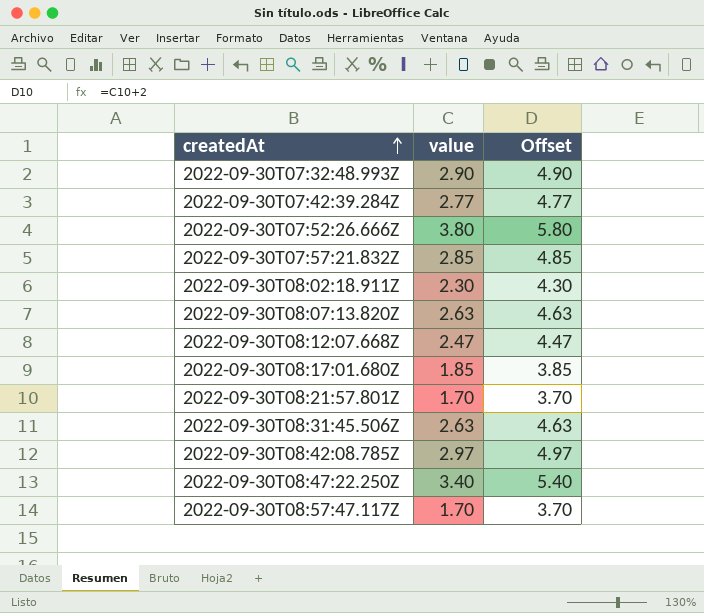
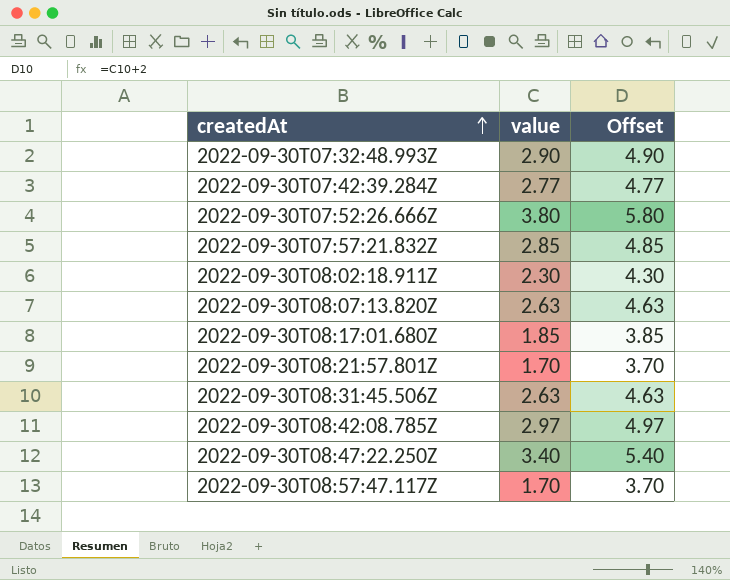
row 2022-09-30T08:12:07.668Z: 2.47 | 4.47 -> none

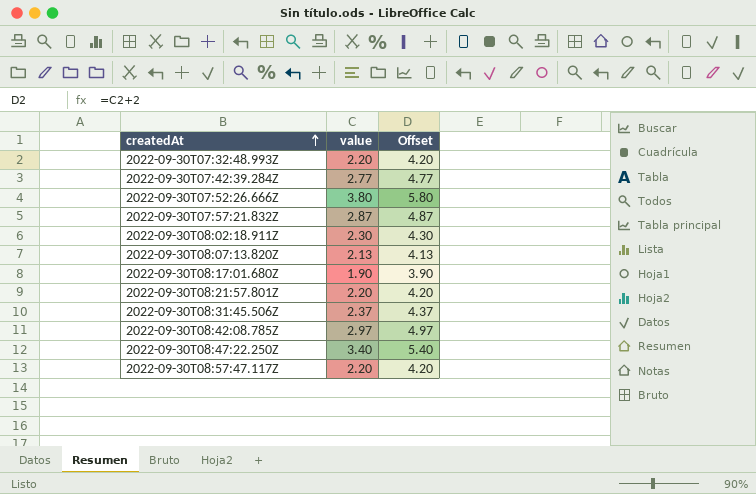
2022-09-30T07:32:48.993Z | value: 2.90 -> 2.20
2022-09-30T07:32:48.993Z | Offset: 4.90 -> 4.20
2022-09-30T07:57:21.832Z | value: 2.85 -> 2.87
2022-09-30T07:57:21.832Z | Offset: 4.85 -> 4.87
2022-09-30T08:07:13.820Z | value: 2.63 -> 2.13
2022-09-30T08:07:13.820Z | Offset: 4.63 -> 4.13
2022-09-30T08:17:01.680Z | value: 1.85 -> 1.90
2022-09-30T08:17:01.680Z | Offset: 3.85 -> 3.90
2022-09-30T08:21:57.801Z | value: 1.70 -> 2.20
2022-09-30T08:21:57.801Z | Offset: 3.70 -> 4.20
2022-09-30T08:31:45.506Z | value: 2.63 -> 2.37
2022-09-30T08:31:45.506Z | Offset: 4.63 -> 4.37
2022-09-30T08:57:47.117Z | value: 1.70 -> 2.20
2022-09-30T08:57:47.117Z | Offset: 3.70 -> 4.20

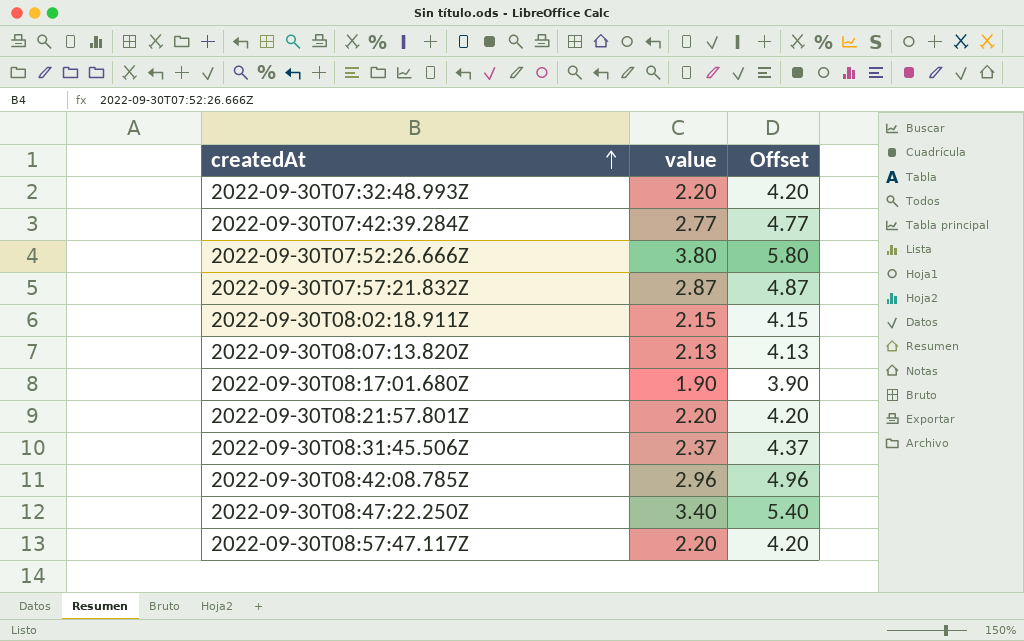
2022-09-30T08:02:18.911Z | value: 2.30 -> 2.15
2022-09-30T08:02:18.911Z | Offset: 4.30 -> 4.15
2022-09-30T08:42:08.785Z | value: 2.97 -> 2.96
2022-09-30T08:42:08.785Z | Offset: 4.97 -> 4.96

